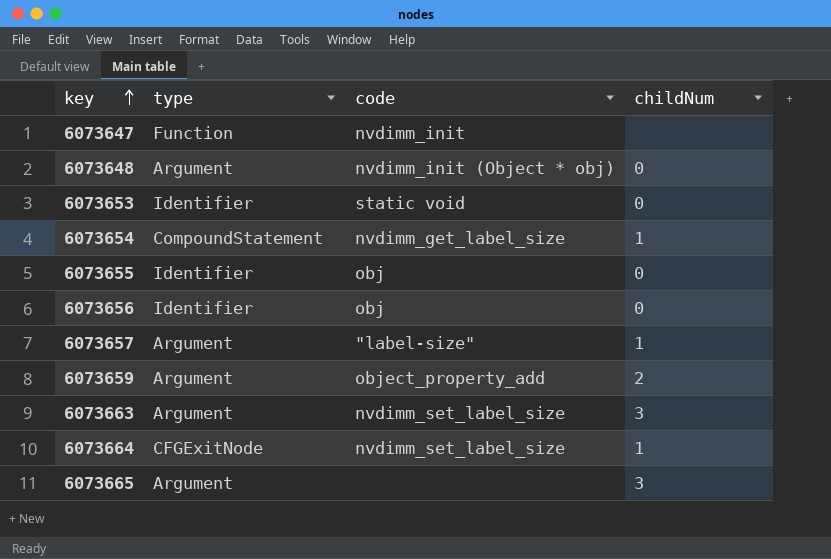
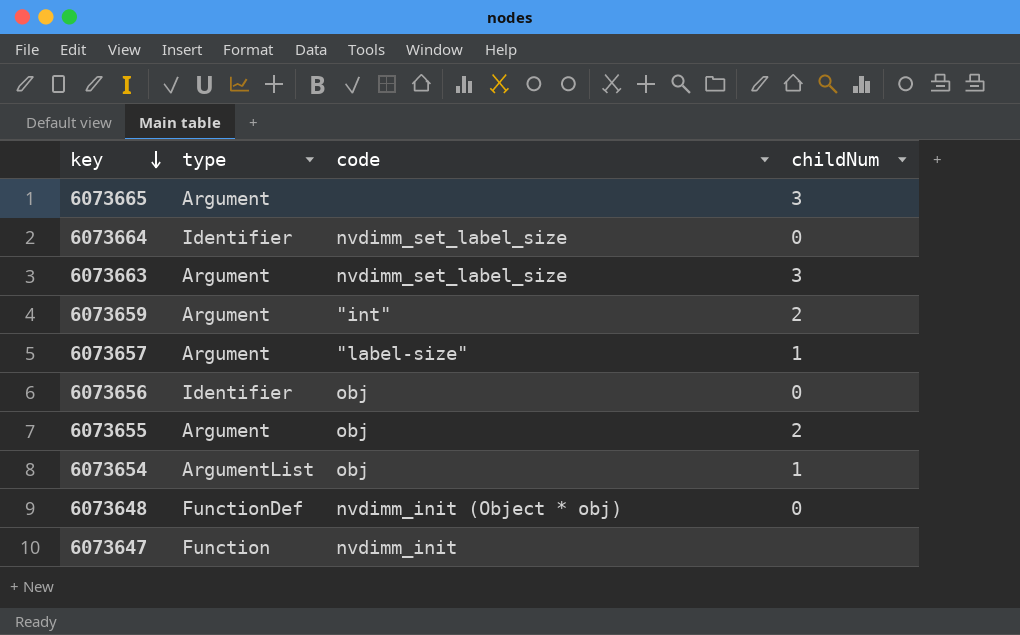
row order: key ascending -> key descending
row 6073653: Identifier | static void | 0 -> none
6073664 | type: CFGExitNode -> Identifier
6073664 | childNum: 1 -> 0
6073659 | code: object_property_add -> "int"
6073655 | type: Identifier -> Argument
6073655 | childNum: 0 -> 2
6073654 | type: CompoundStatement -> ArgumentList
6073654 | code: nvdimm_get_label_size -> obj
6073648 | type: Argument -> FunctionDef

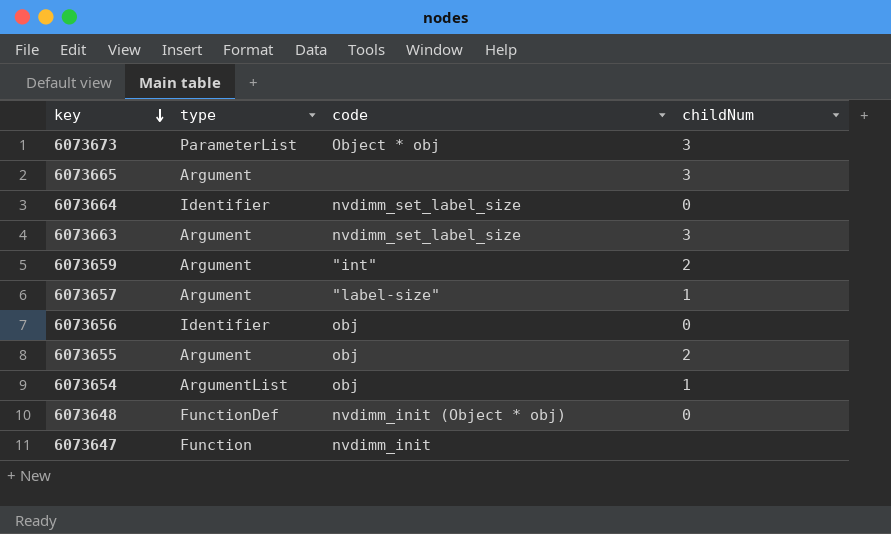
row 6073673: none -> ParameterList | Object * obj | 3

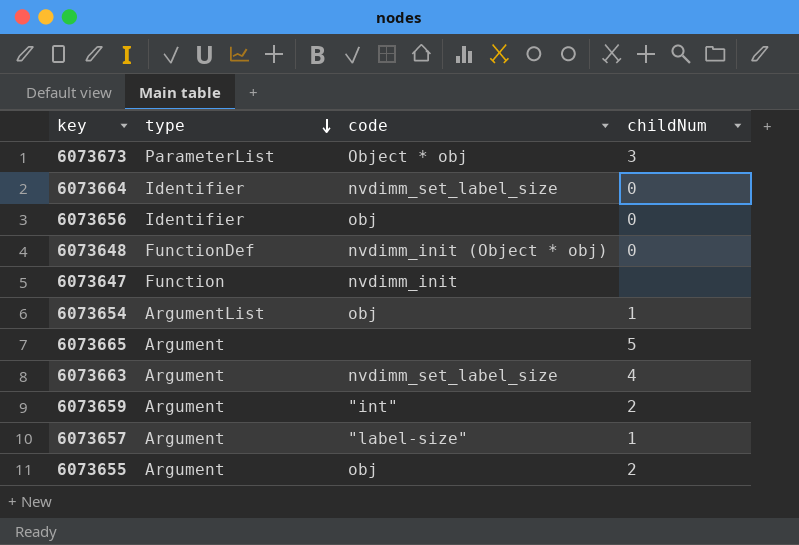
row order: key descending -> type descending
6073665 | childNum: 3 -> 5
6073663 | childNum: 3 -> 4

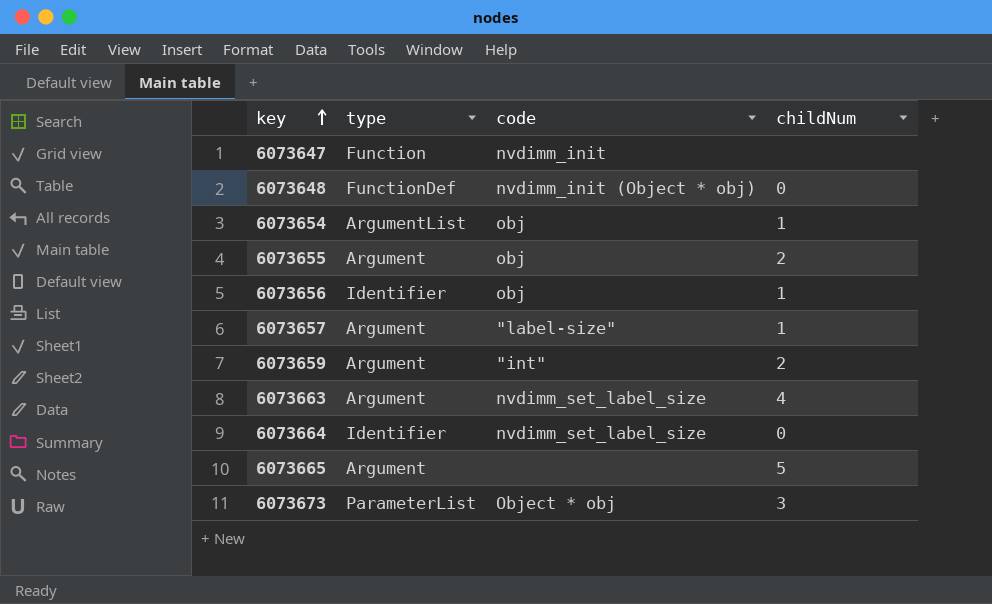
row order: type descending -> key ascending
6073656 | childNum: 0 -> 1

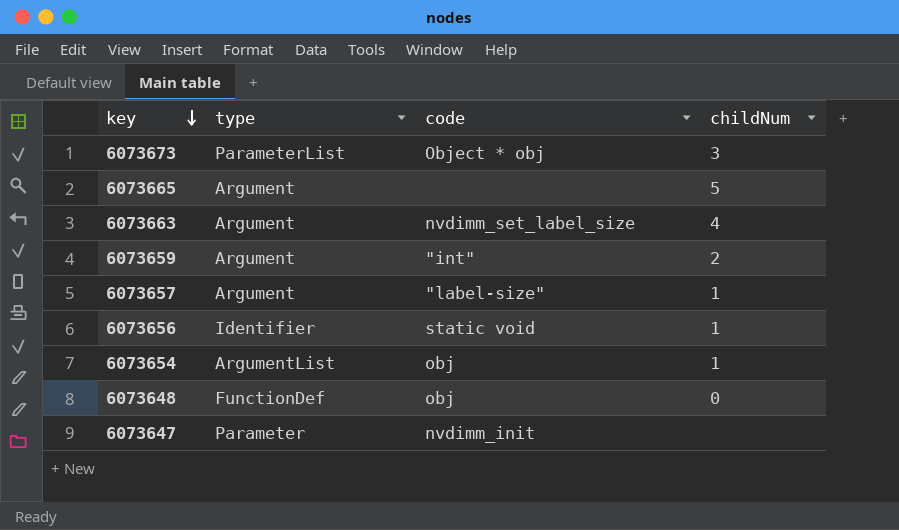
row order: key ascending -> key descending
row 6073655: Argument | obj | 2 -> none
row 6073664: Identifier | nvdimm_set_label_size | 0 -> none
6073656 | code: obj -> static void
6073648 | code: nvdimm_init (Object * obj) -> obj
6073647 | type: Function -> Parameter

